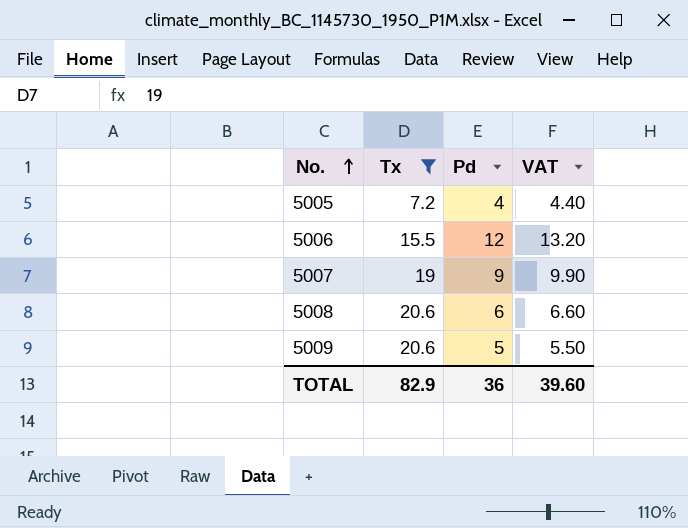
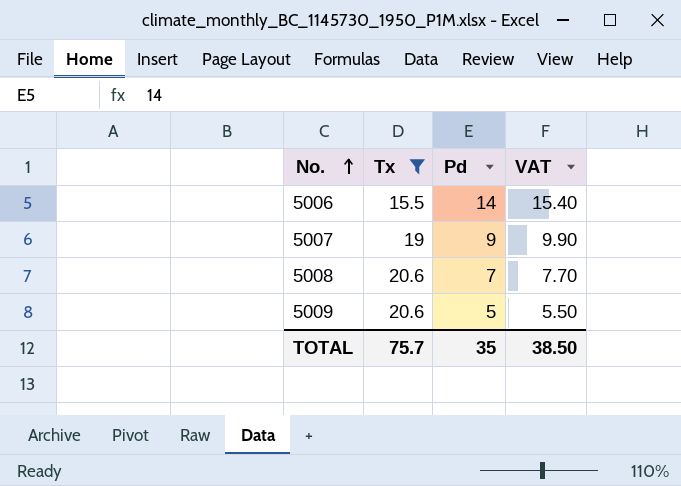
row 5005: 7.2 | 4 | 4.40 -> none
5006 | Pd: 12 -> 14
5006 | VAT: 13.20 -> 15.40
5008 | Pd: 6 -> 7
5008 | VAT: 6.60 -> 7.70
TOTAL | Tx: 82.9 -> 75.7
TOTAL | Pd: 36 -> 35
TOTAL | VAT: 39.60 -> 38.50

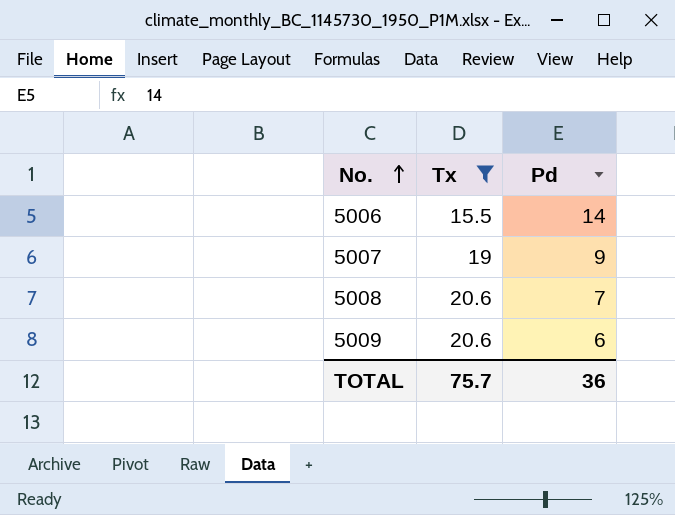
column VAT | formula: [Pd] * 1.1 -> none
5009 | Pd: 5 -> 6
TOTAL | Pd: 35 -> 36

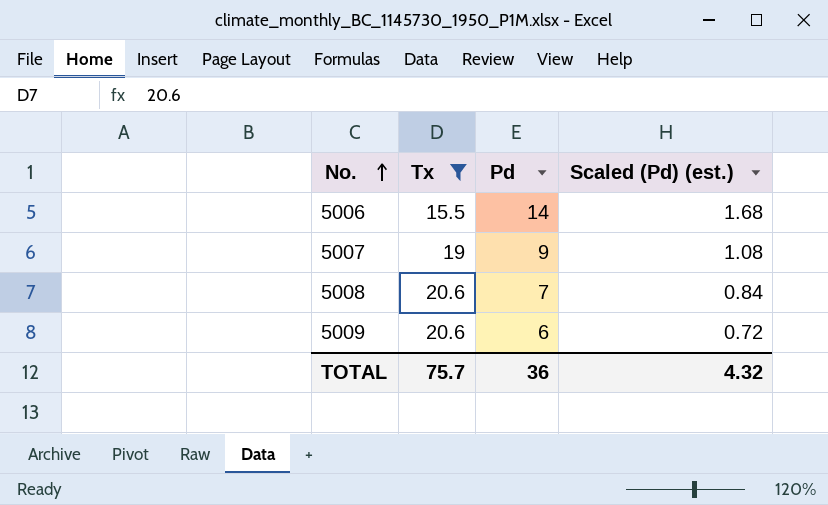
column Scaled (Pd) (est.) | formula: none -> [Pd] * 0.12

